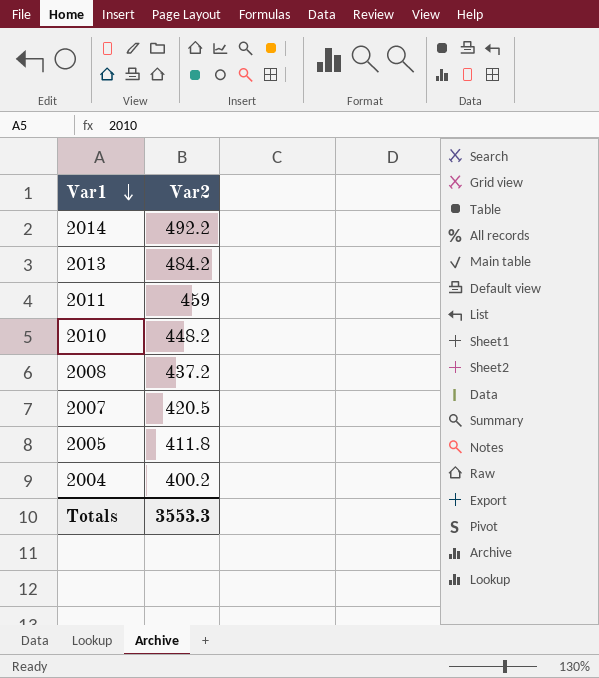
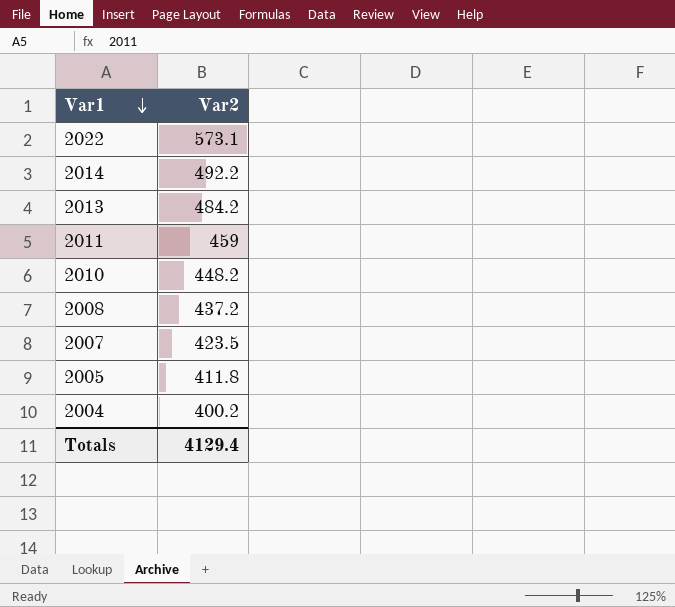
row 2022: none -> 573.1
2007 | Var2: 420.5 -> 423.5
Totals | Var2: 3553.3 -> 4129.4

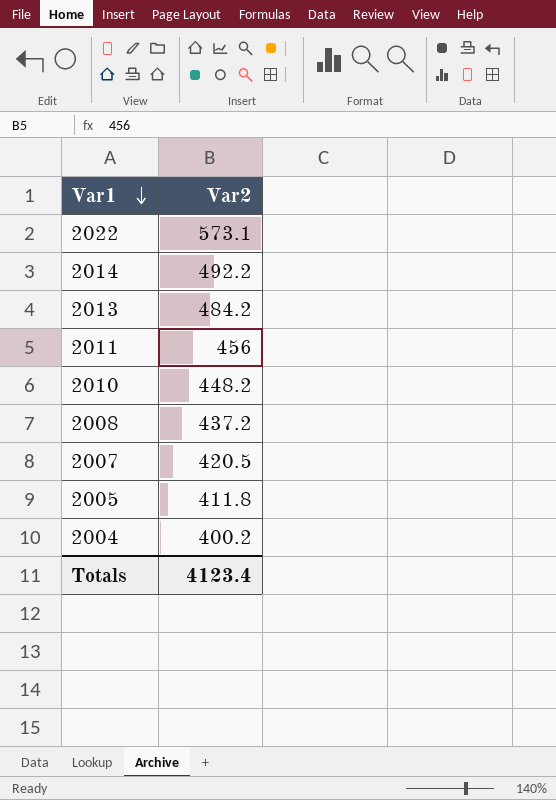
2011 | Var2: 459 -> 456
2007 | Var2: 423.5 -> 420.5
Totals | Var2: 4129.4 -> 4123.4

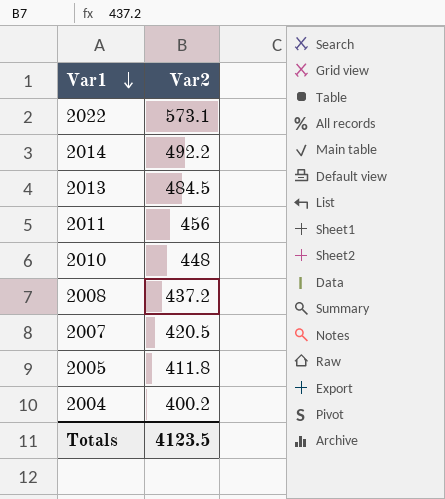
2013 | Var2: 484.2 -> 484.5
2010 | Var2: 448.2 -> 448
Totals | Var2: 4123.4 -> 4123.5

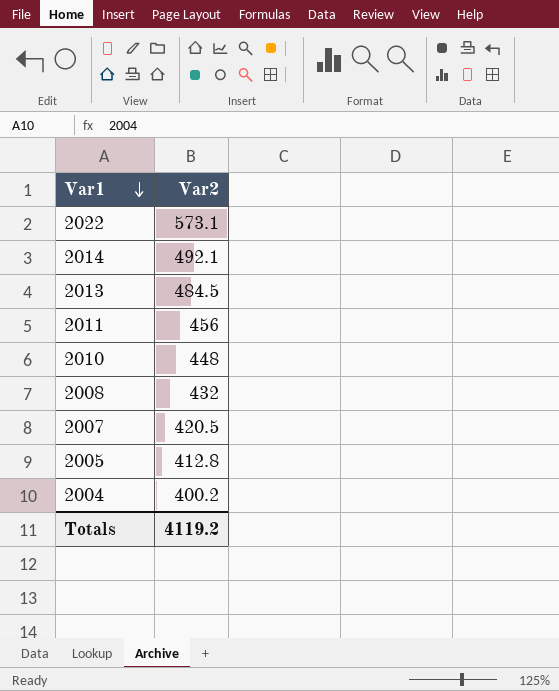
2014 | Var2: 492.2 -> 492.1
2008 | Var2: 437.2 -> 432
2005 | Var2: 411.8 -> 412.8
Totals | Var2: 4123.5 -> 4119.2

